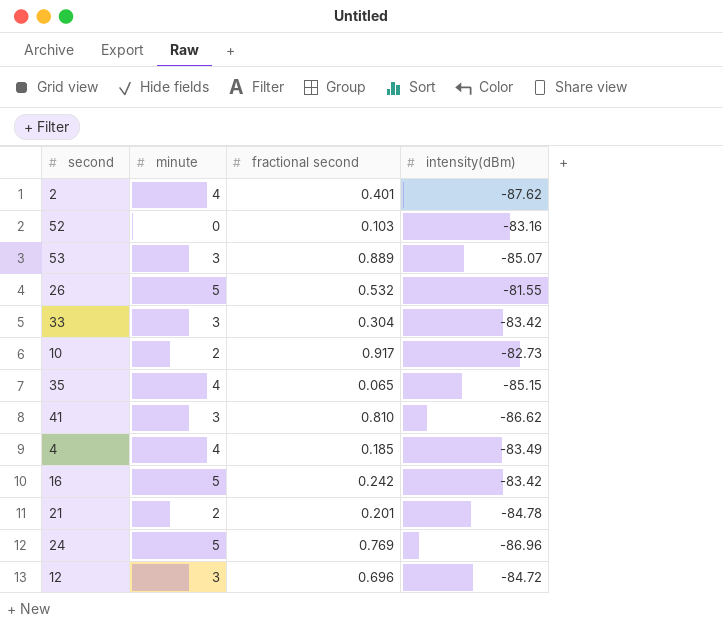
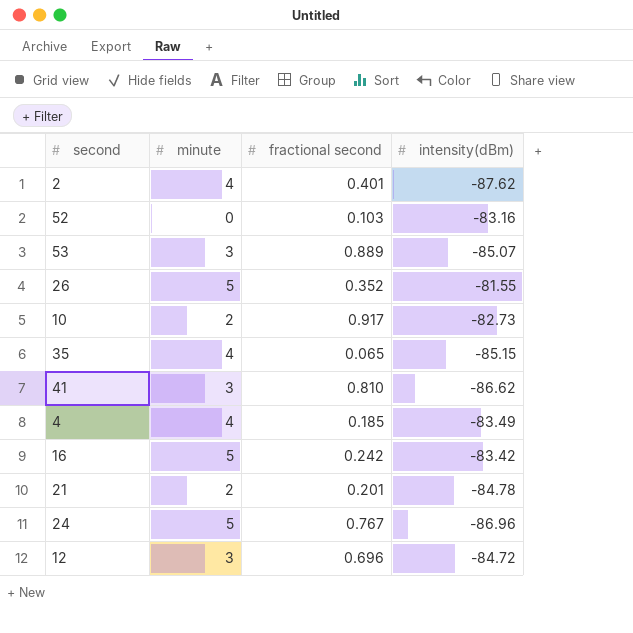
row 33: 3 | 0.304 | -83.42 -> none
26 | fractional second: 0.532 -> 0.352
24 | fractional second: 0.769 -> 0.767

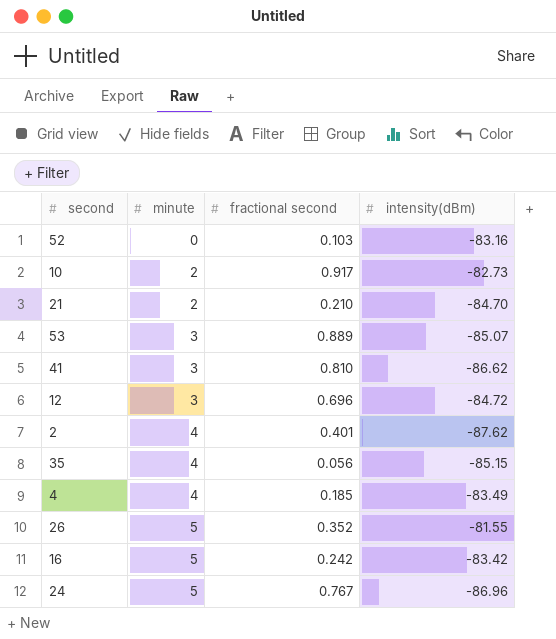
row order: none -> minute ascending
21 | fractional second: 0.201 -> 0.210
21 | intensity(dBm): -84.78 -> -84.70
35 | fractional second: 0.065 -> 0.056

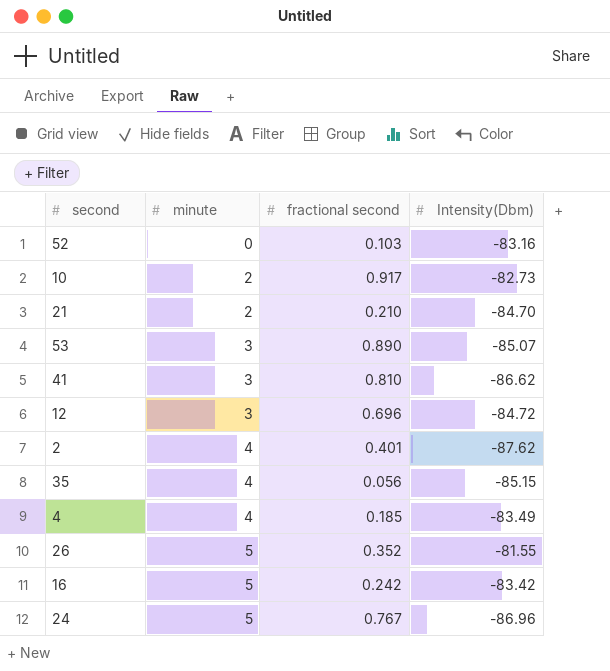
column name: intensity(dBm) -> Intensity(Dbm)
53 | fractional second: 0.889 -> 0.890

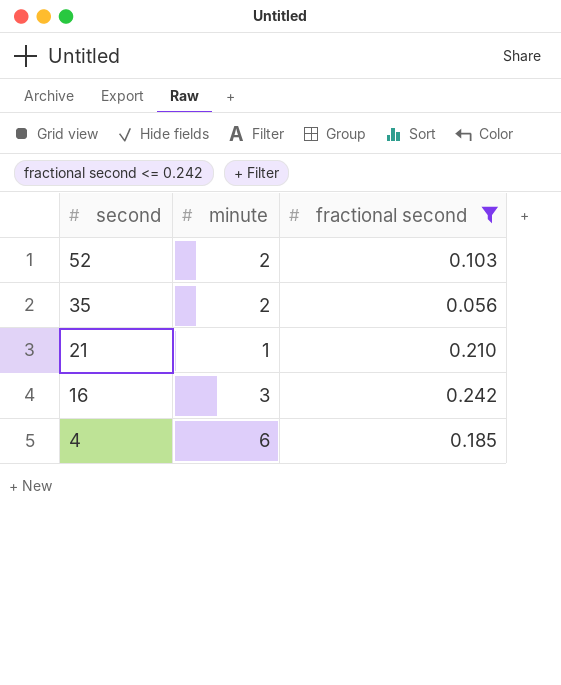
filter: none -> fractional second <= 0.242
row order: minute ascending -> second descending
column Intensity(Dbm) | position: 4 -> none
52 | minute: 0 -> 2
35 | minute: 4 -> 2
21 | minute: 2 -> 1
16 | minute: 5 -> 3
4 | minute: 4 -> 6

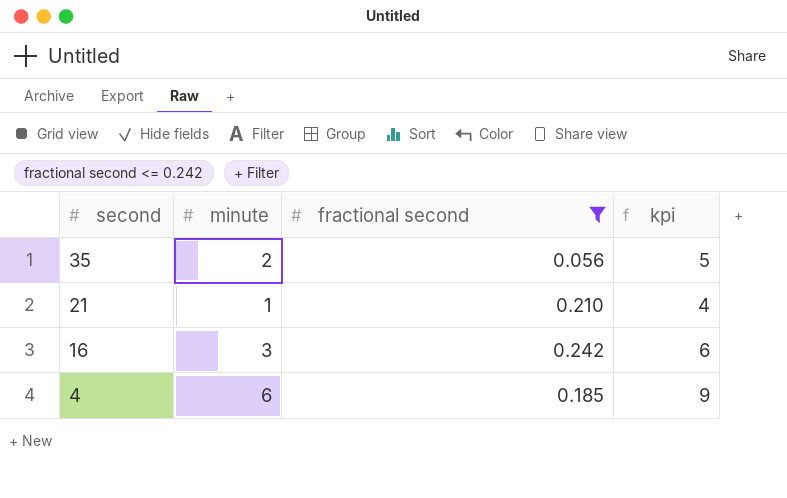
column kpi | formula: none -> [minute] + 3
row 52: 2 | 0.103 -> none

